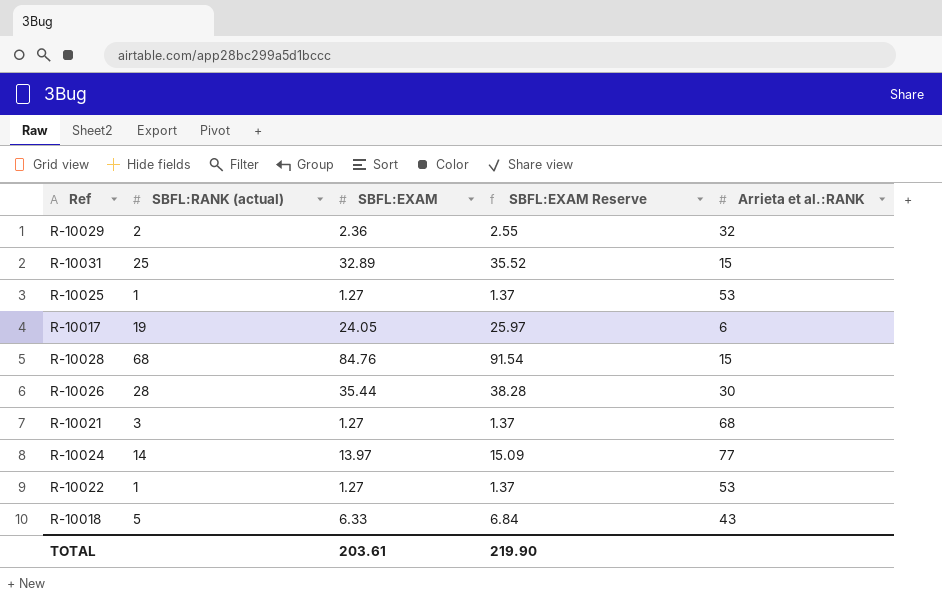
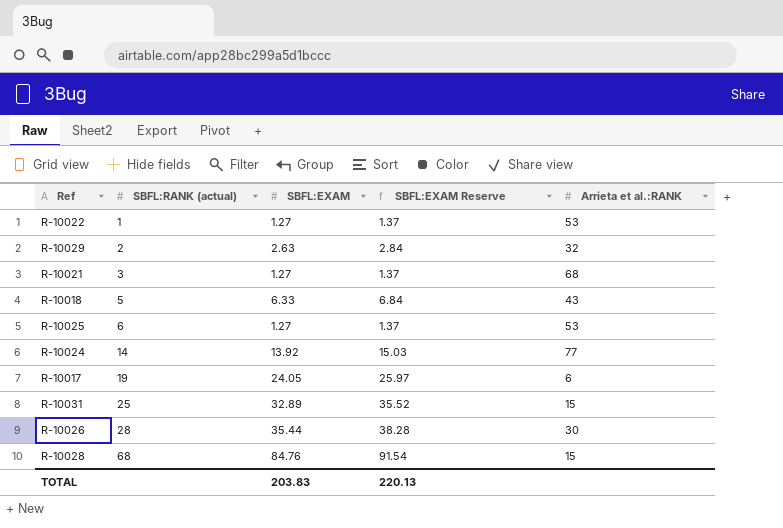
row order: none -> SBFL:RANK (actual) ascending
R-10029 | SBFL:EXAM: 2.36 -> 2.63
R-10029 | SBFL:EXAM Reserve: 2.55 -> 2.84
R-10025 | SBFL:RANK (actual): 1 -> 6
R-10024 | SBFL:EXAM: 13.97 -> 13.92
R-10024 | SBFL:EXAM Reserve: 15.09 -> 15.03
TOTAL | SBFL:EXAM: 203.61 -> 203.83
TOTAL | SBFL:EXAM Reserve: 219.90 -> 220.13

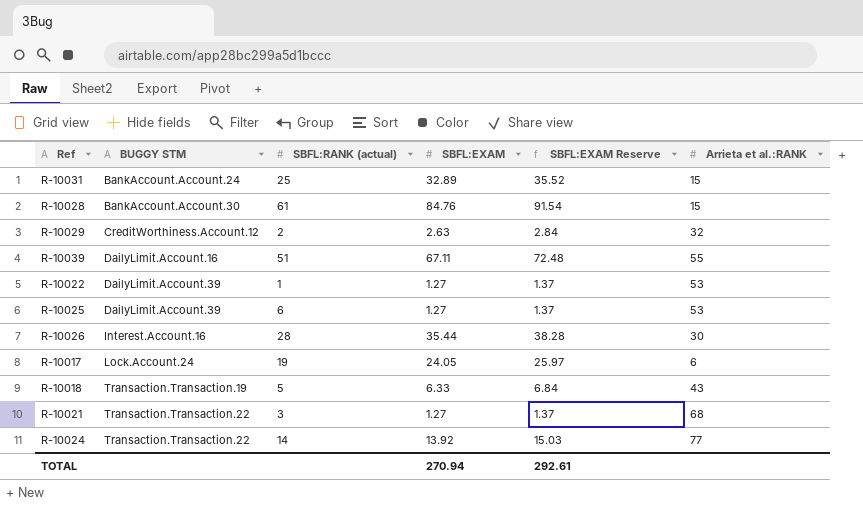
row order: SBFL:RANK (actual) ascending -> BUGGY STM ascending
column BUGGY STM | position: none -> 2
R-10028 | SBFL:RANK (actual): 68 -> 61
row R-10039: none -> DailyLimit.Account.16 | 51 | 67.11 | 72.48 | 55
TOTAL | SBFL:EXAM: 203.83 -> 270.94
TOTAL | SBFL:EXAM Reserve: 220.13 -> 292.61

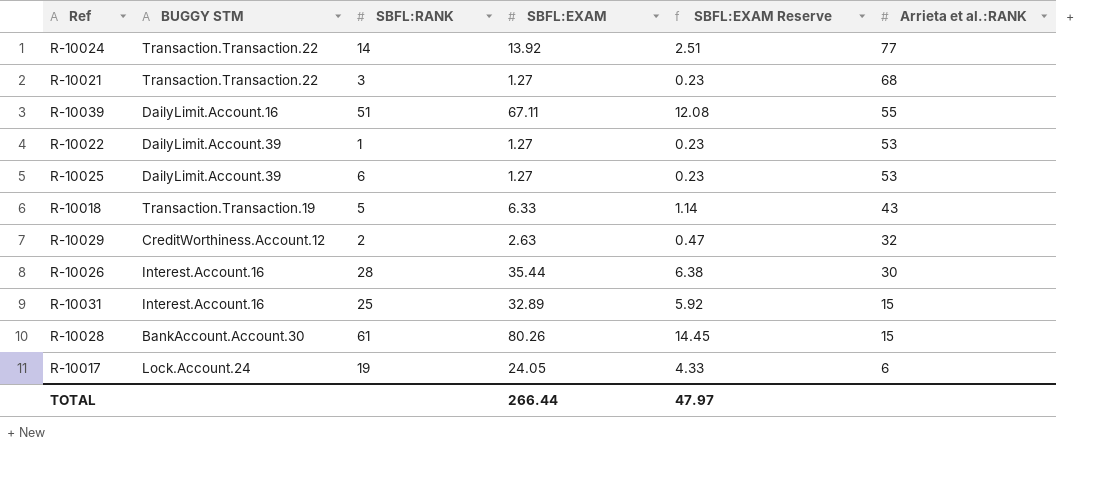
row order: BUGGY STM ascending -> Arrieta et al.:RANK descending
column name: SBFL:RANK (actual) -> SBFL:RANK
column SBFL:EXAM Reserve | formula: [SBFL:EXAM] * 1.08 -> [SBFL:EXAM] * 0.18
R-10031 | BUGGY STM: BankAccount.Account.24 -> Interest.Account.16
R-10028 | SBFL:EXAM: 84.76 -> 80.26
TOTAL | SBFL:EXAM: 270.94 -> 266.44
TOTAL | SBFL:EXAM Reserve: 292.61 -> 47.97

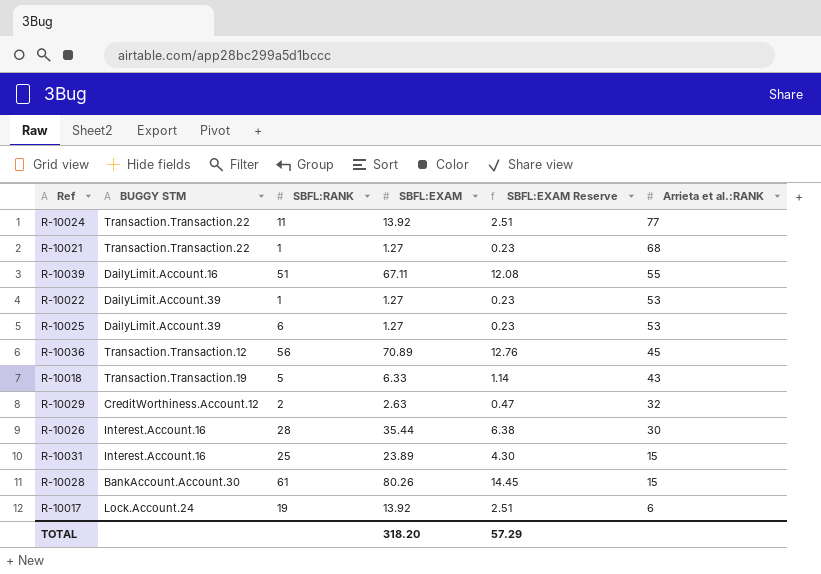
R-10024 | SBFL:RANK: 14 -> 11
R-10021 | SBFL:RANK: 3 -> 1
row R-10036: none -> Transaction.Transaction.12 | 56 | 70.89 | 12.76 | 45
R-10031 | SBFL:EXAM: 32.89 -> 23.89
R-10031 | SBFL:EXAM Reserve: 5.92 -> 4.30
R-10017 | SBFL:EXAM: 24.05 -> 13.92
R-10017 | SBFL:EXAM Reserve: 4.33 -> 2.51
TOTAL | SBFL:EXAM: 266.44 -> 318.20
TOTAL | SBFL:EXAM Reserve: 47.97 -> 57.29

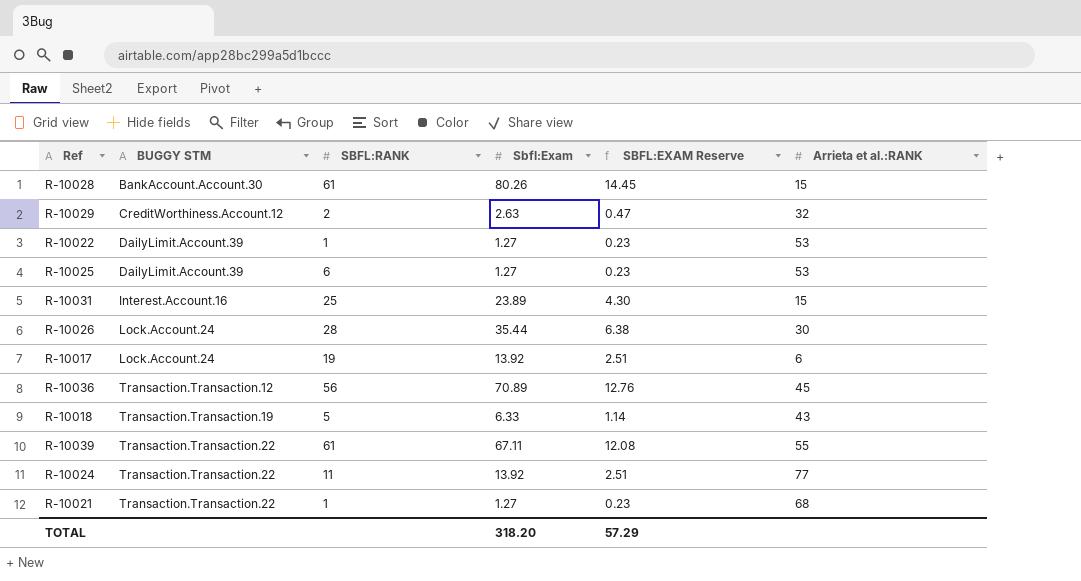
row order: Arrieta et al.:RANK descending -> BUGGY STM ascending
column name: SBFL:EXAM -> Sbfl:Exam
R-10026 | BUGGY STM: Interest.Account.16 -> Lock.Account.24
R-10039 | BUGGY STM: DailyLimit.Account.16 -> Transaction.Transaction.22
R-10039 | SBFL:RANK: 51 -> 61

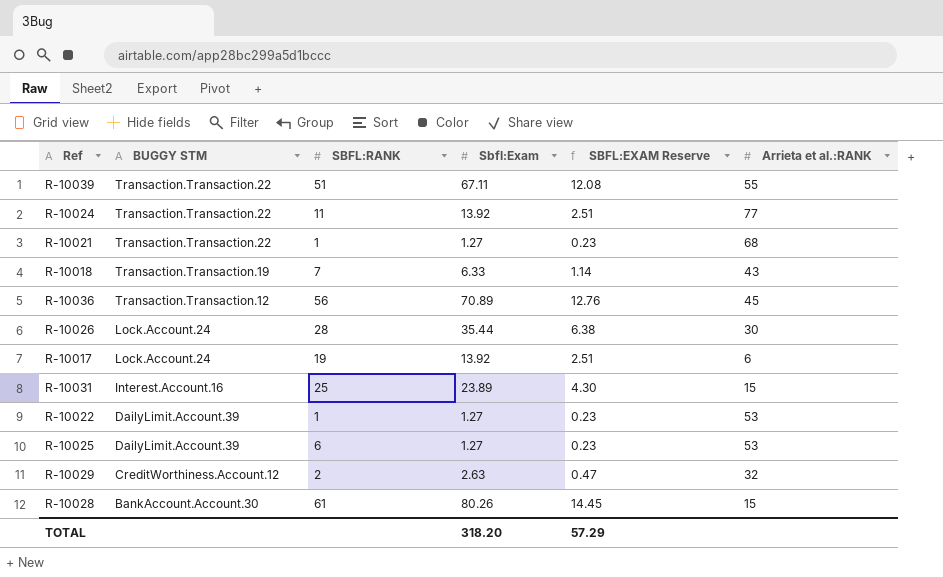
row order: BUGGY STM ascending -> BUGGY STM descending
R-10039 | SBFL:RANK: 61 -> 51
R-10018 | SBFL:RANK: 5 -> 7

